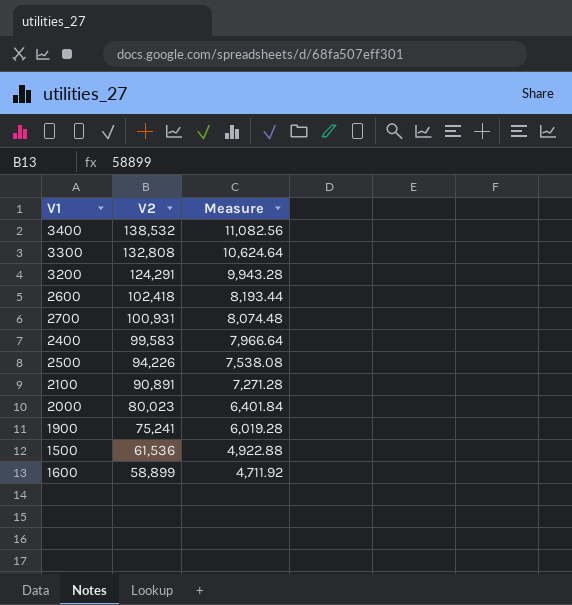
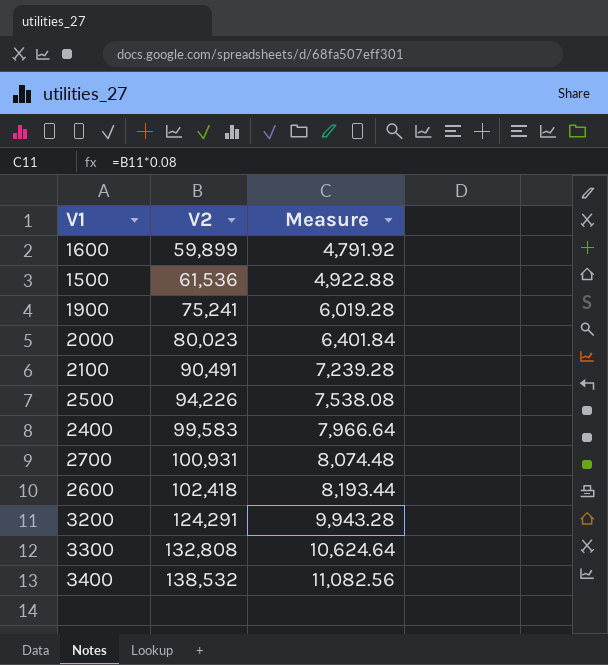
row order: V2 descending -> V2 ascending
1600 | V2: 58,899 -> 59,899
1600 | Measure: 4,711.92 -> 4,791.92
2100 | V2: 90,891 -> 90,491
2100 | Measure: 7,271.28 -> 7,239.28

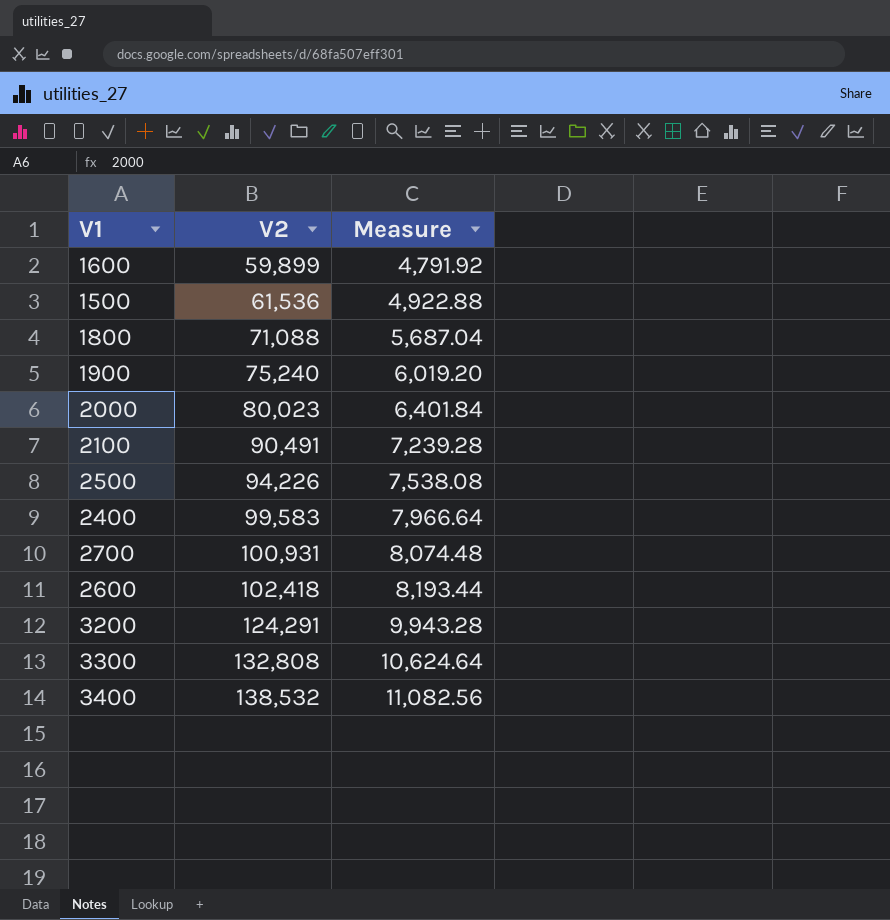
row 1800: none -> 71,088 | 5,687.04
1900 | V2: 75,241 -> 75,240
1900 | Measure: 6,019.28 -> 6,019.20

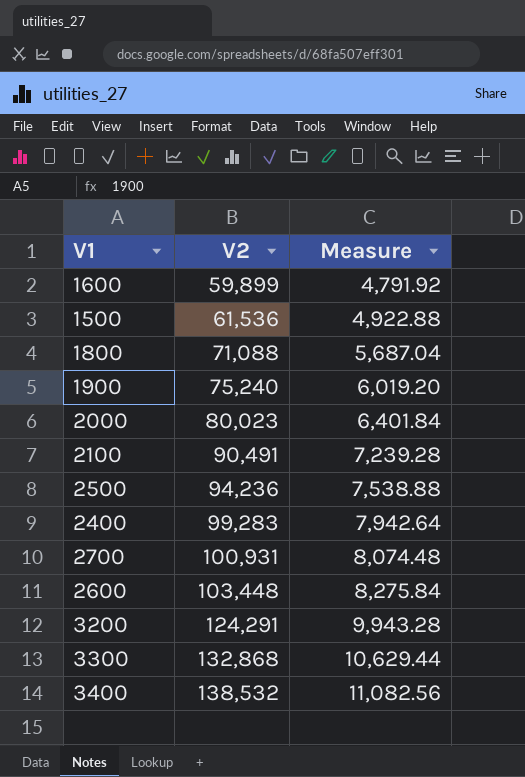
2500 | V2: 94,226 -> 94,236
2500 | Measure: 7,538.08 -> 7,538.88
2400 | V2: 99,583 -> 99,283
2400 | Measure: 7,966.64 -> 7,942.64
2600 | V2: 102,418 -> 103,448
2600 | Measure: 8,193.44 -> 8,275.84
3300 | V2: 132,808 -> 132,868
3300 | Measure: 10,624.64 -> 10,629.44

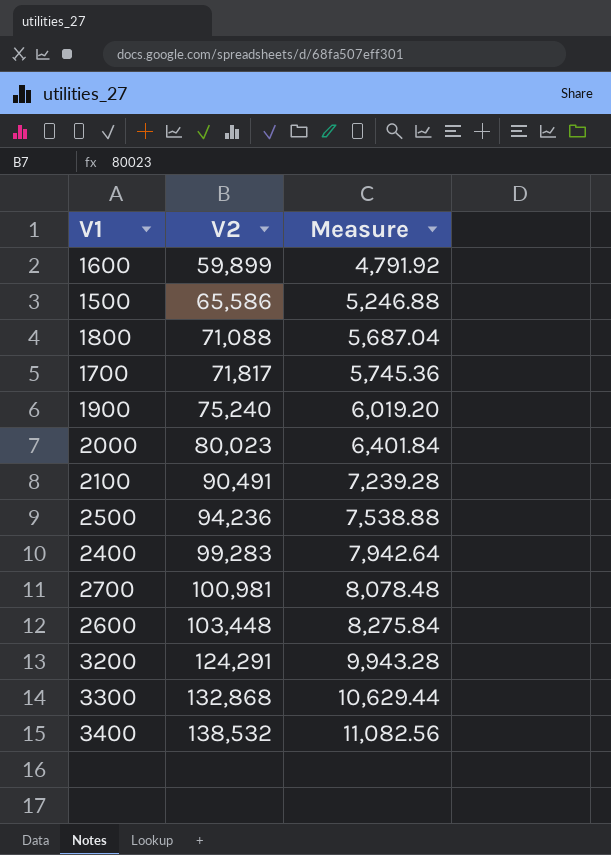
1500 | V2: 61,536 -> 65,586
1500 | Measure: 4,922.88 -> 5,246.88
row 1700: none -> 71,817 | 5,745.36
2700 | V2: 100,931 -> 100,981
2700 | Measure: 8,074.48 -> 8,078.48

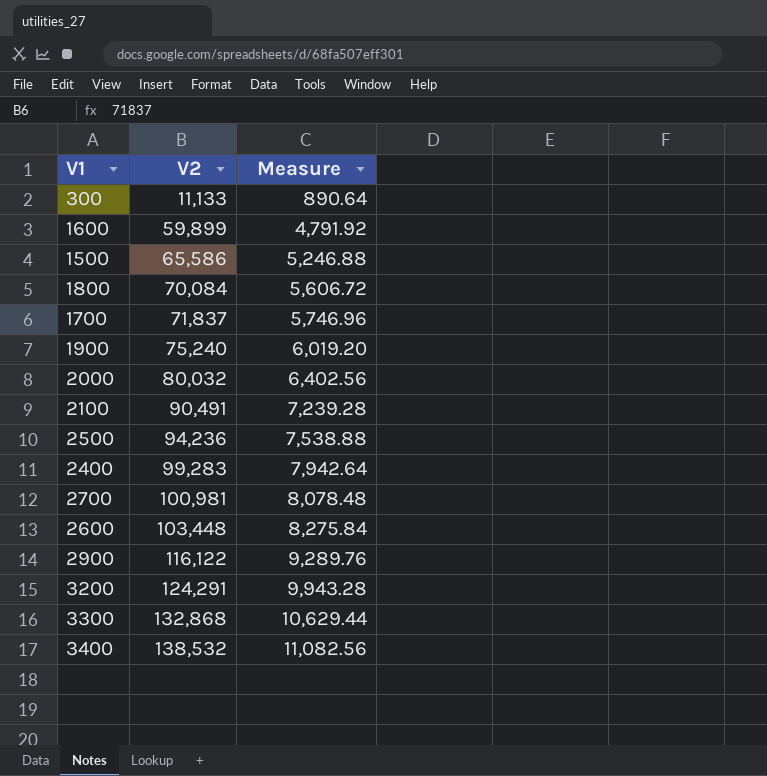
row 300: none -> 11,133 | 890.64
1800 | V2: 71,088 -> 70,084
1800 | Measure: 5,687.04 -> 5,606.72
1700 | V2: 71,817 -> 71,837
1700 | Measure: 5,745.36 -> 5,746.96
2000 | V2: 80,023 -> 80,032
2000 | Measure: 6,401.84 -> 6,402.56
row 2900: none -> 116,122 | 9,289.76

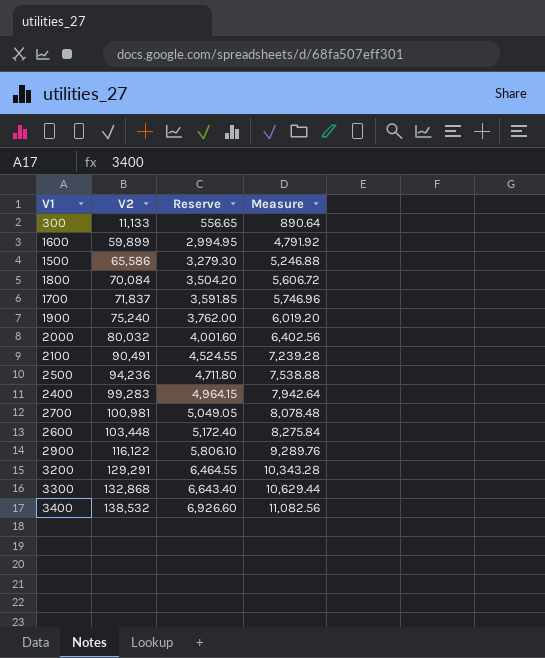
column Reserve | formula: none -> [V2] * 0.05
3200 | V2: 124,291 -> 129,291
3200 | Measure: 9,943.28 -> 10,343.28

